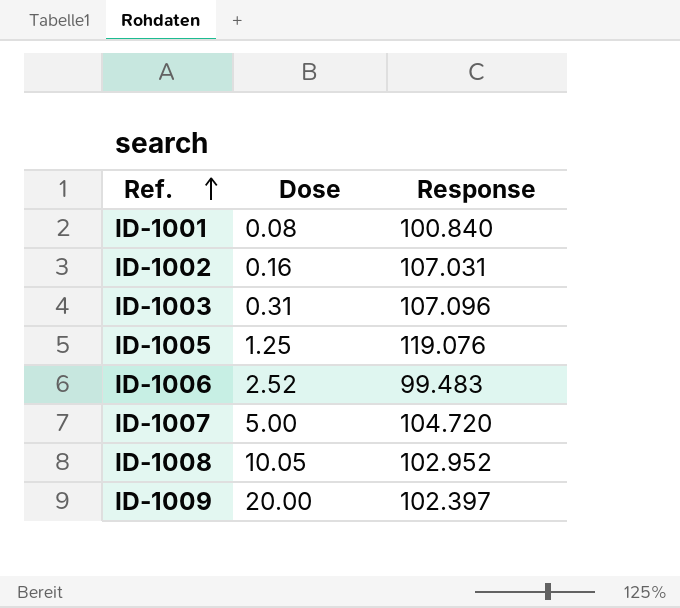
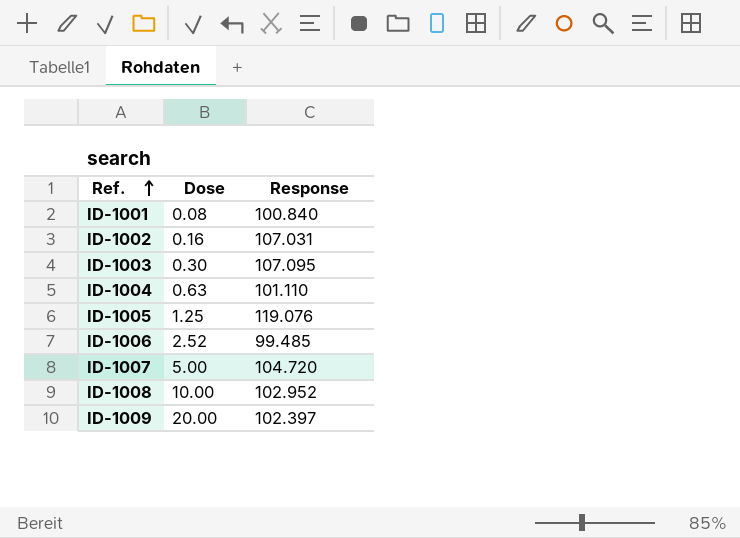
ID-1003 | Dose: 0.31 -> 0.30
ID-1003 | Response: 107.096 -> 107.095
row ID-1004: none -> 0.63 | 101.110
ID-1006 | Response: 99.483 -> 99.485
ID-1008 | Dose: 10.05 -> 10.00

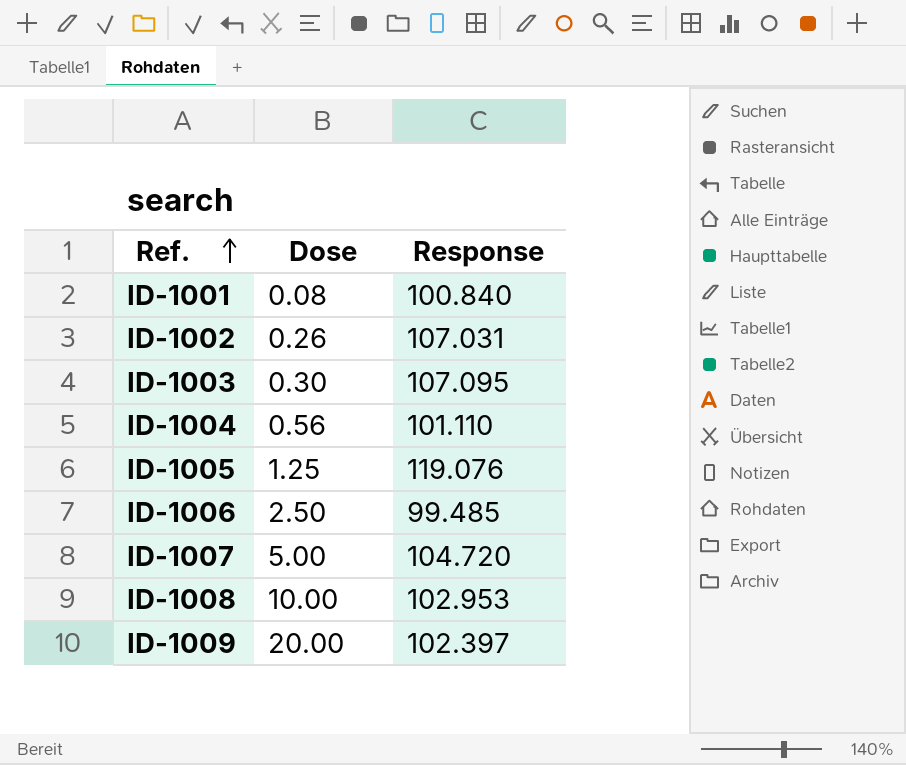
ID-1002 | Dose: 0.16 -> 0.26
ID-1004 | Dose: 0.63 -> 0.56
ID-1006 | Dose: 2.52 -> 2.50
ID-1008 | Response: 102.952 -> 102.953

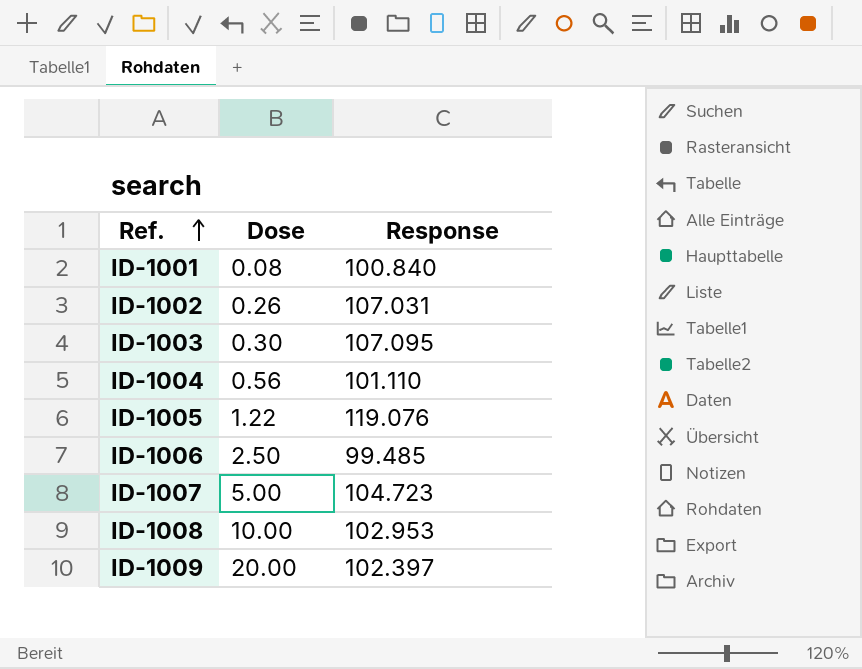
ID-1005 | Dose: 1.25 -> 1.22
ID-1007 | Response: 104.720 -> 104.723

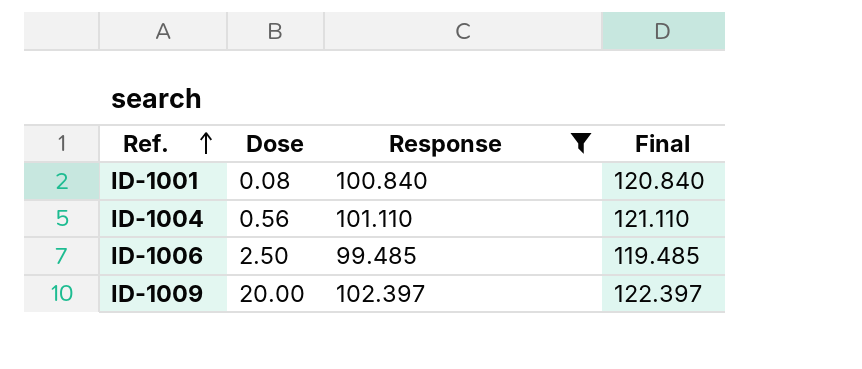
filter: none -> Response <= 102.397
column Final | formula: none -> [Response] + 20

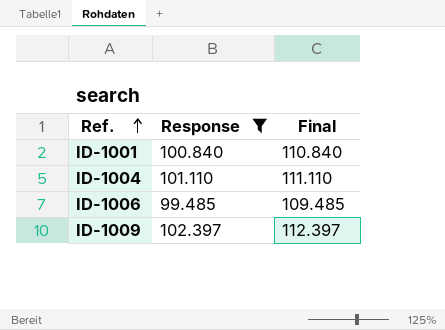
column Dose | position: 2 -> none
column Final | formula: [Response] + 20 -> [Response] + 10

